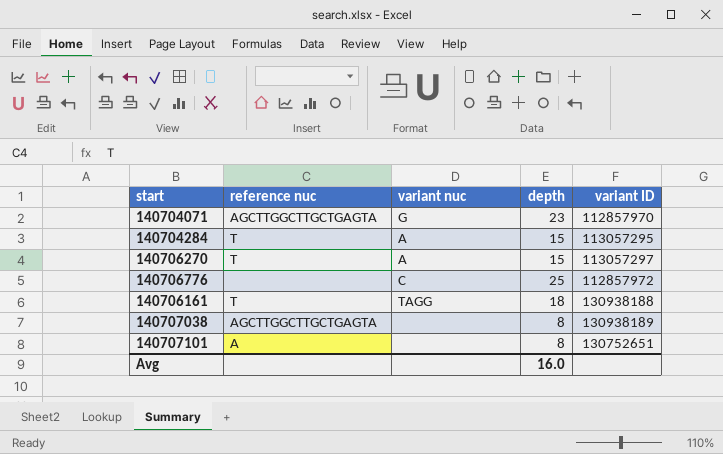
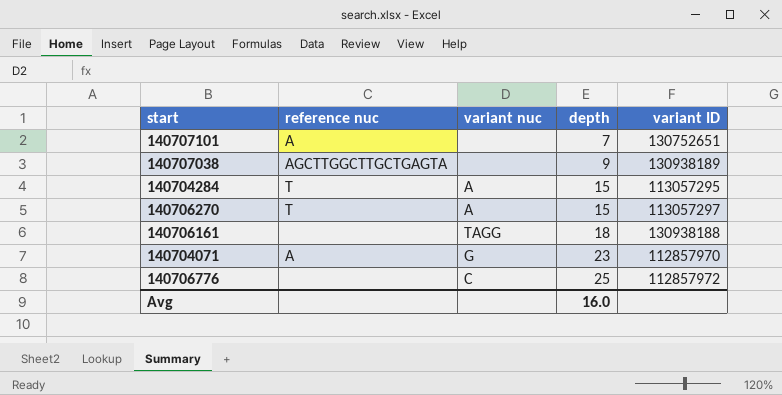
row order: none -> depth ascending
140707101 | depth: 8 -> 7
140707038 | depth: 8 -> 9
140706161 | reference nuc: T -> none
140704071 | reference nuc: AGCTTGGCTTGCTGAGTA -> A

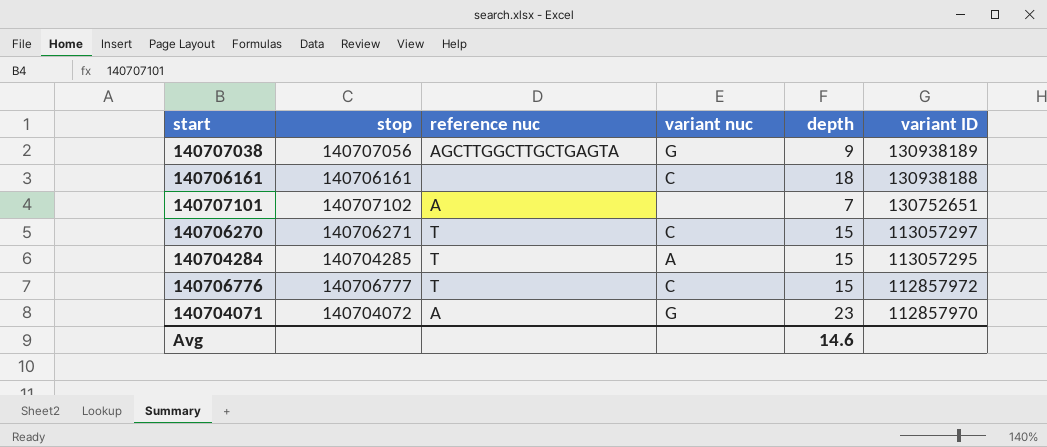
row order: depth ascending -> variant ID descending
column stop | position: none -> 2
140707038 | variant nuc: none -> G
140706161 | variant nuc: TAGG -> C
140706270 | variant nuc: A -> C
140706776 | reference nuc: none -> T
140706776 | depth: 25 -> 15
Avg | depth: 16.0 -> 14.6

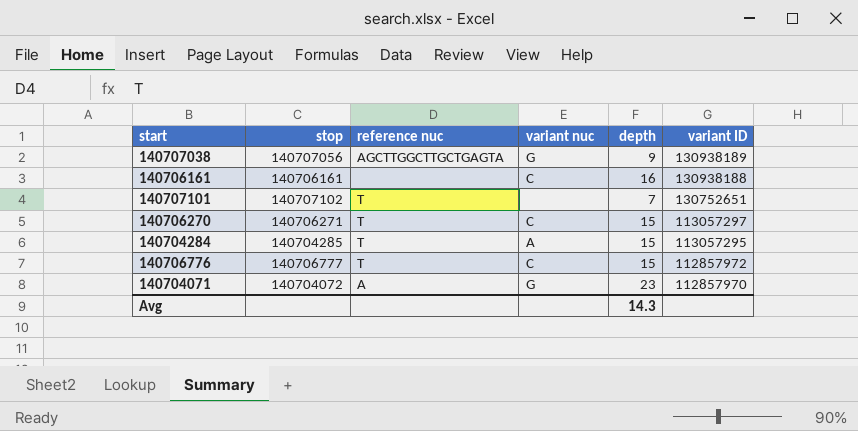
140706161 | depth: 18 -> 16
140707101 | reference nuc: A -> T
Avg | depth: 14.6 -> 14.3

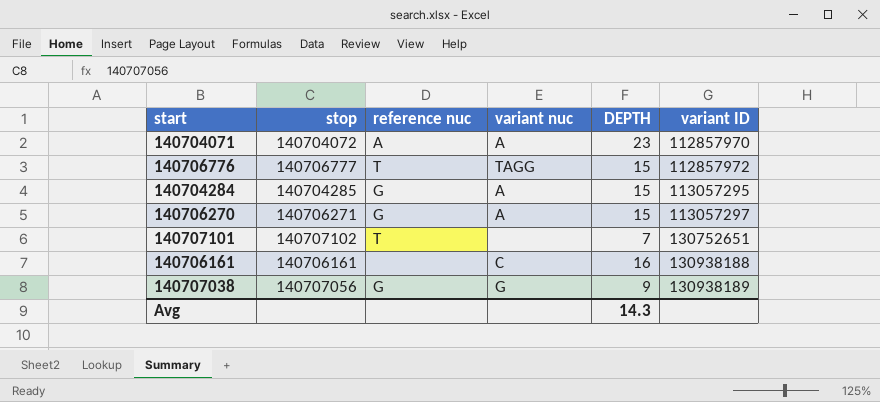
row order: variant ID descending -> variant ID ascending
column name: depth -> DEPTH
140704071 | variant nuc: G -> A
140706776 | variant nuc: C -> TAGG
140704284 | reference nuc: T -> G
140706270 | reference nuc: T -> G
140706270 | variant nuc: C -> A
140707038 | reference nuc: AGCTTGGCTTGCTGAGTA -> G

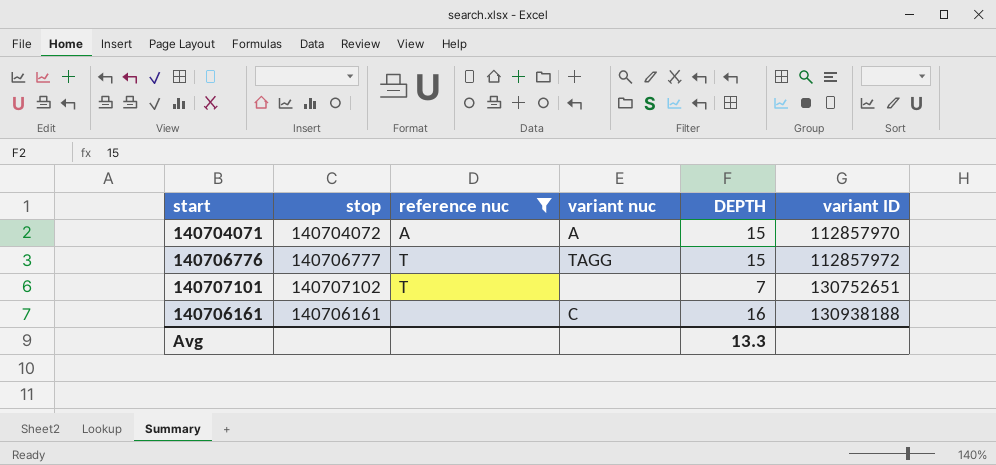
filter: none -> reference nuc != G
140704071 | DEPTH: 23 -> 15
Avg | DEPTH: 14.3 -> 13.3

